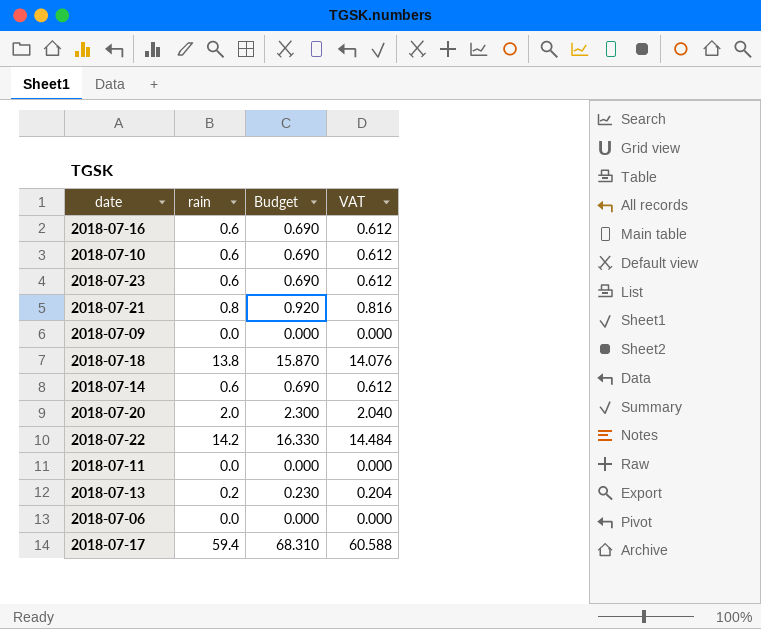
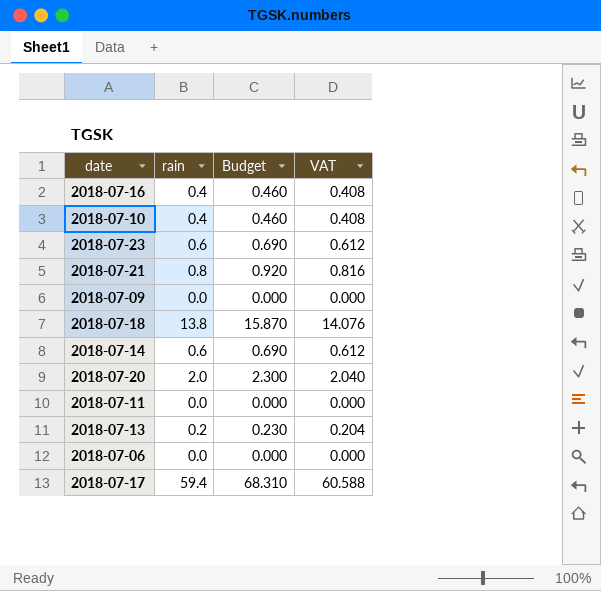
row 2018-07-22: 14.2 | 16.330 | 14.484 -> none
2018-07-16 | rain: 0.6 -> 0.4
2018-07-16 | Budget: 0.690 -> 0.460
2018-07-16 | VAT: 0.612 -> 0.408
2018-07-10 | rain: 0.6 -> 0.4
2018-07-10 | Budget: 0.690 -> 0.460
2018-07-10 | VAT: 0.612 -> 0.408

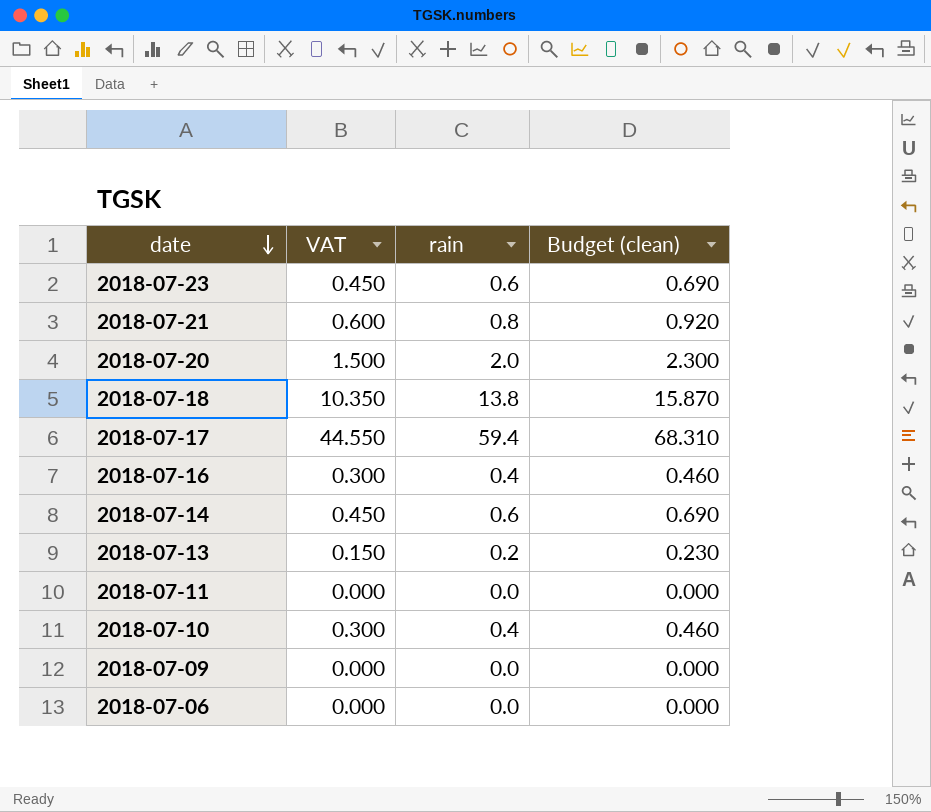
row order: none -> date descending
column VAT | formula: [rain] * 1.02 -> [rain] * 0.75
column VAT | position: 4 -> 2
column name: Budget -> Budget (clean)

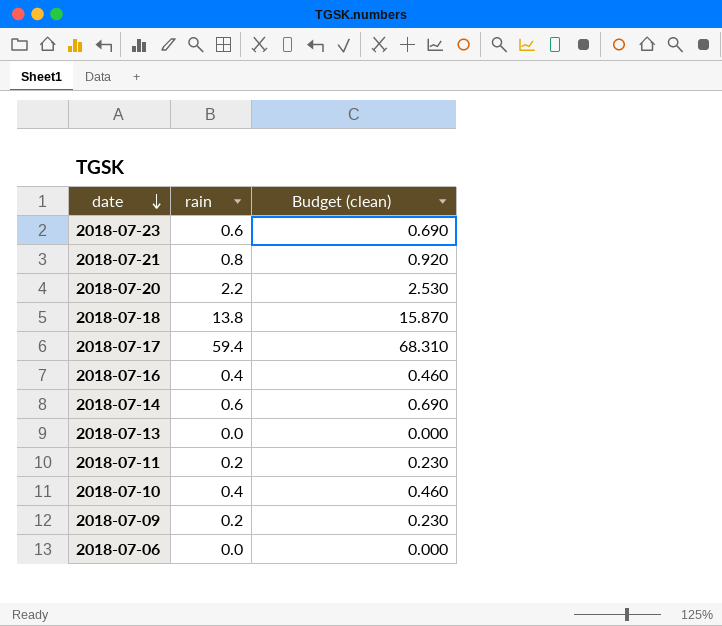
column VAT | formula: [rain] * 0.75 -> none
2018-07-20 | rain: 2.0 -> 2.2
2018-07-20 | Budget (clean): 2.300 -> 2.530
2018-07-13 | rain: 0.2 -> 0.0
2018-07-13 | Budget (clean): 0.230 -> 0.000
2018-07-11 | rain: 0.0 -> 0.2
2018-07-11 | Budget (clean): 0.000 -> 0.230
2018-07-09 | rain: 0.0 -> 0.2
2018-07-09 | Budget (clean): 0.000 -> 0.230

